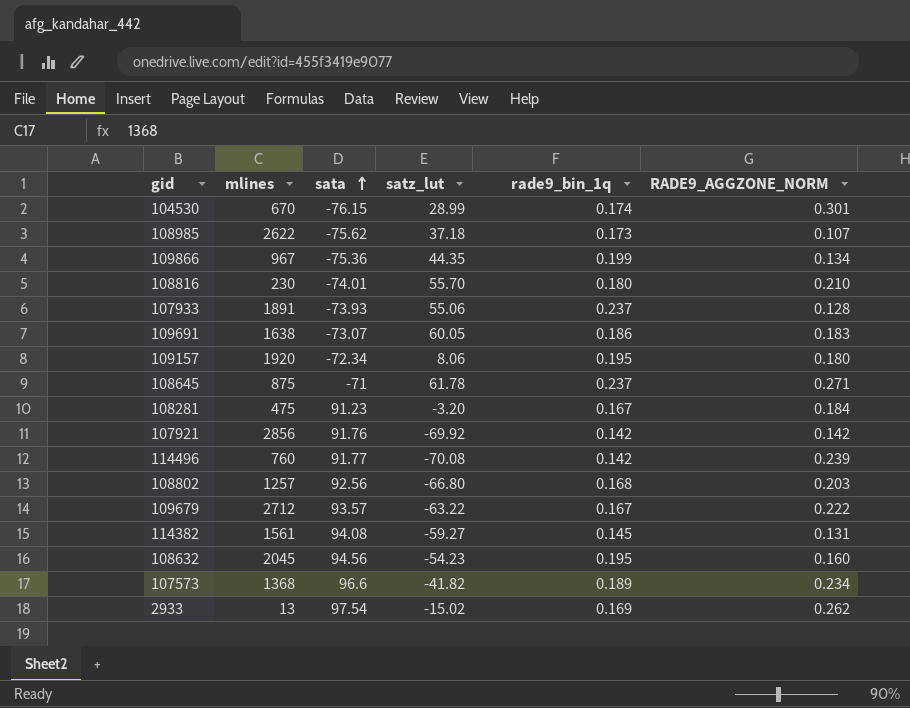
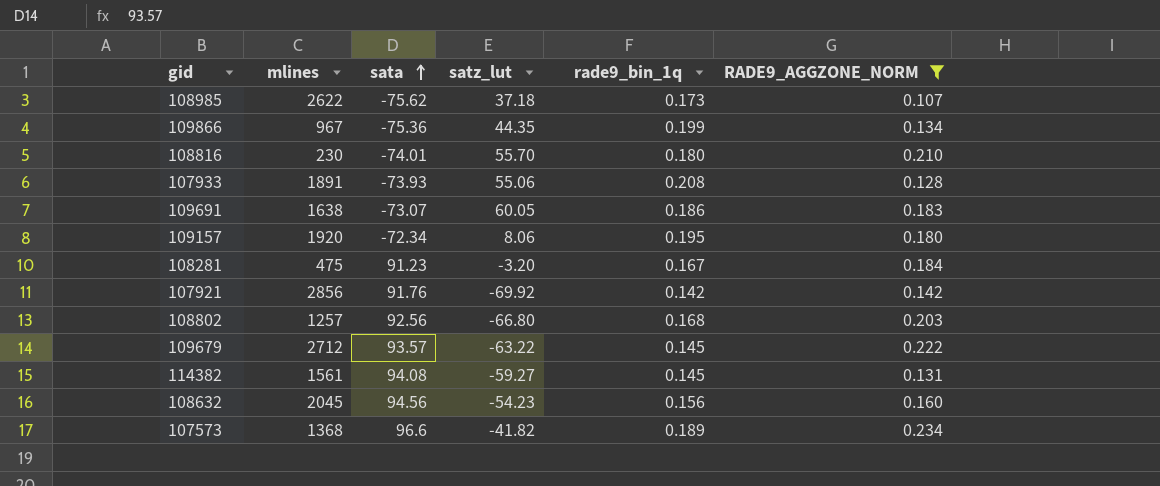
filter: none -> RADE9_AGGZONE_NORM <= 0.234
107933 | rade9_bin_1q: 0.237 -> 0.208
109679 | rade9_bin_1q: 0.167 -> 0.145
108632 | rade9_bin_1q: 0.195 -> 0.156

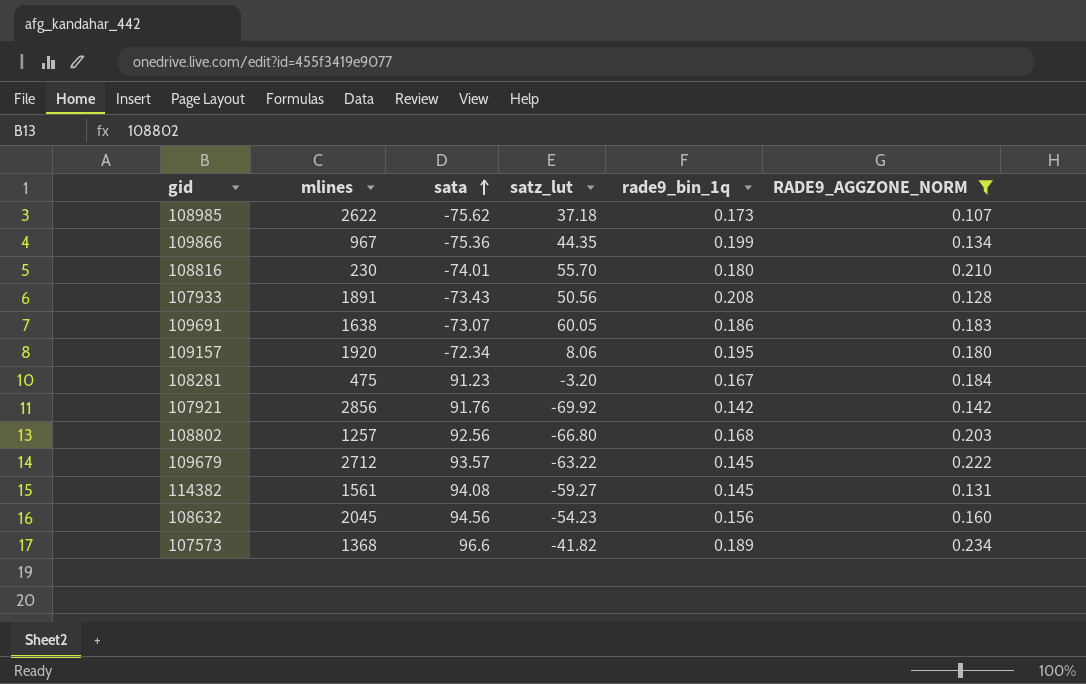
107933 | sata: -73.93 -> -73.43
107933 | satz_lut: 55.06 -> 50.56

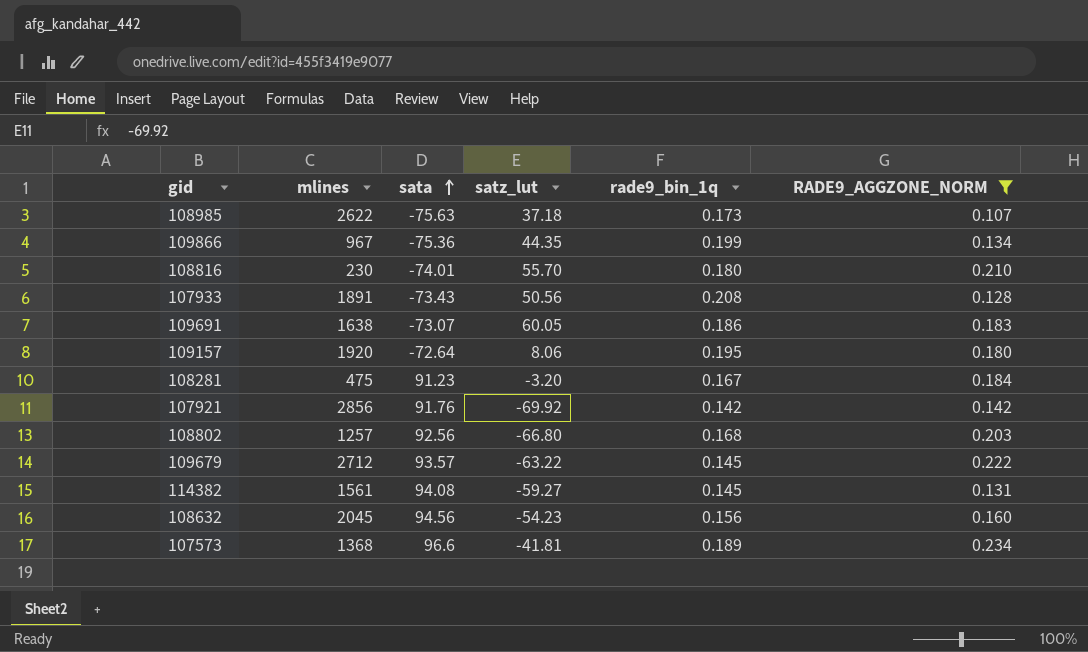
108985 | sata: -75.62 -> -75.63
109157 | sata: -72.34 -> -72.64
107573 | satz_lut: -41.82 -> -41.81

